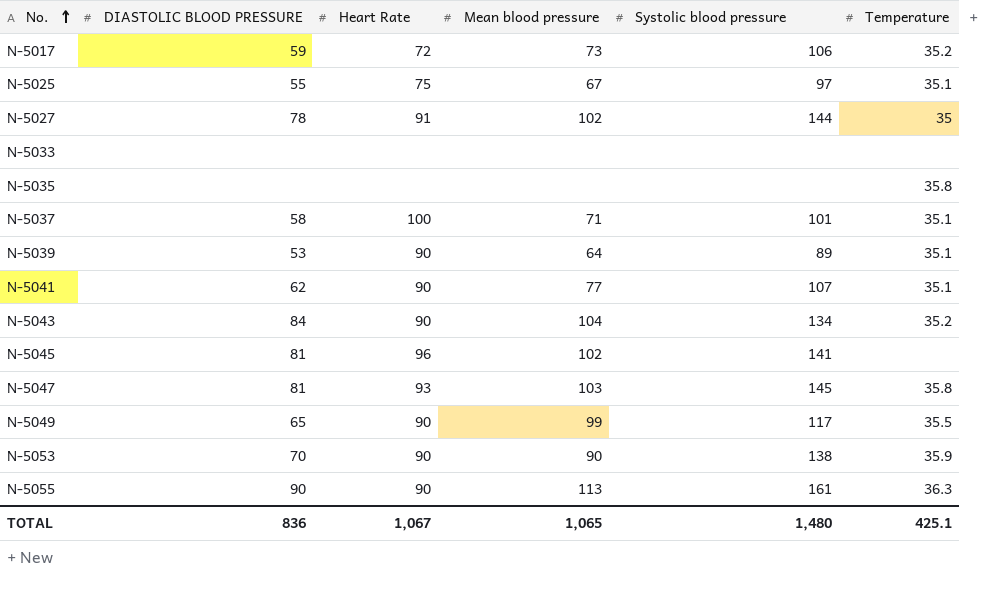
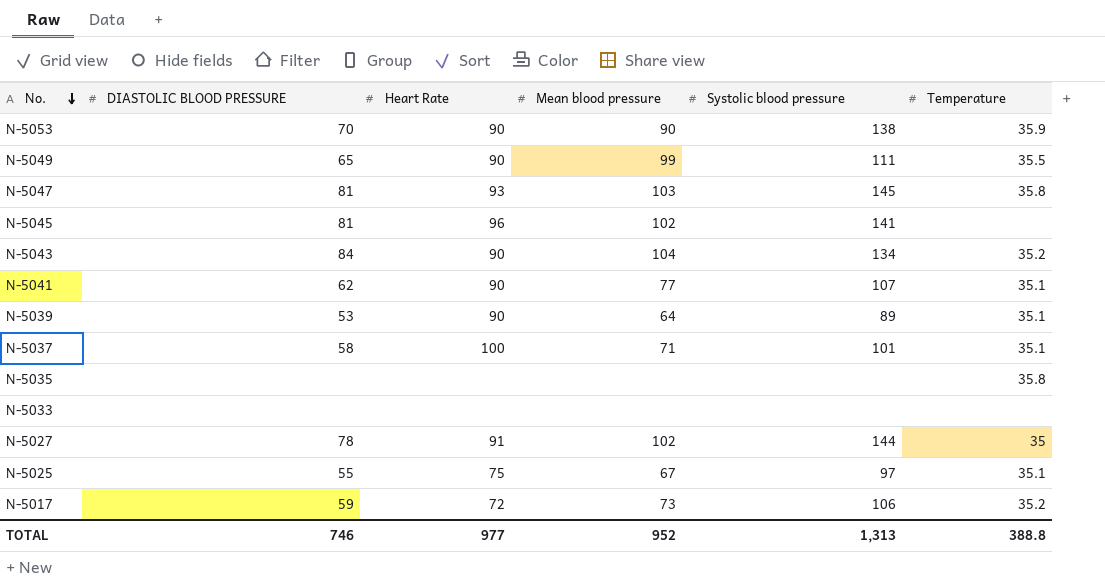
row order: No. ascending -> No. descending
row N-5055: 90 | 90 | 113 | 161 | 36.3 -> none
N-5049 | Systolic blood pressure: 117 -> 111
TOTAL | DIASTOLIC BLOOD PRESSURE: 836 -> 746
TOTAL | Heart Rate: 1,067 -> 977
TOTAL | Mean blood pressure: 1,065 -> 952
TOTAL | Systolic blood pressure: 1,480 -> 1,313
TOTAL | Temperature: 425.1 -> 388.8

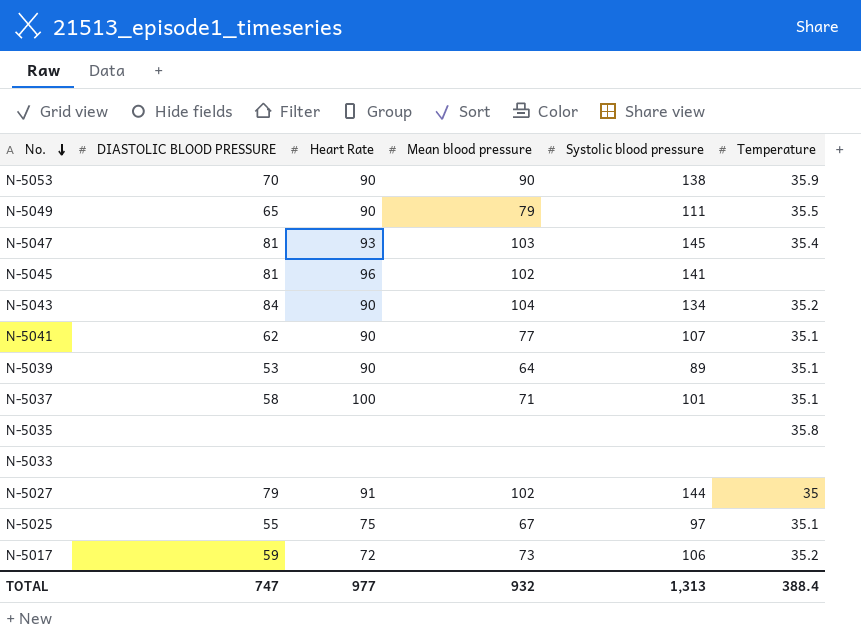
N-5049 | Mean blood pressure: 99 -> 79
N-5047 | Temperature: 35.8 -> 35.4
N-5027 | DIASTOLIC BLOOD PRESSURE: 78 -> 79
TOTAL | DIASTOLIC BLOOD PRESSURE: 746 -> 747
TOTAL | Mean blood pressure: 952 -> 932
TOTAL | Temperature: 388.8 -> 388.4

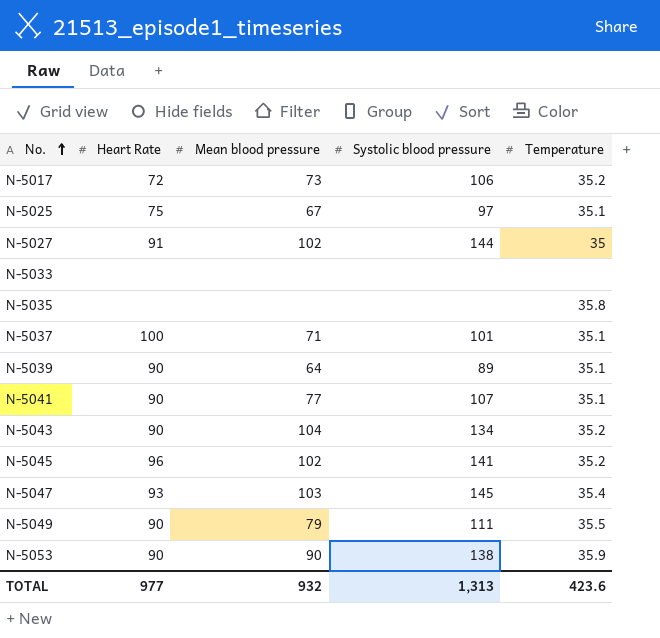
row order: No. descending -> No. ascending
column DIASTOLIC BLOOD PRESSURE | position: 2 -> none
N-5045 | Temperature: none -> 35.2
TOTAL | Temperature: 388.4 -> 423.6

